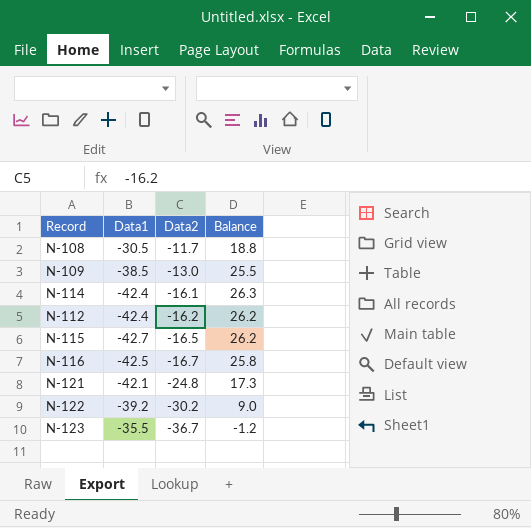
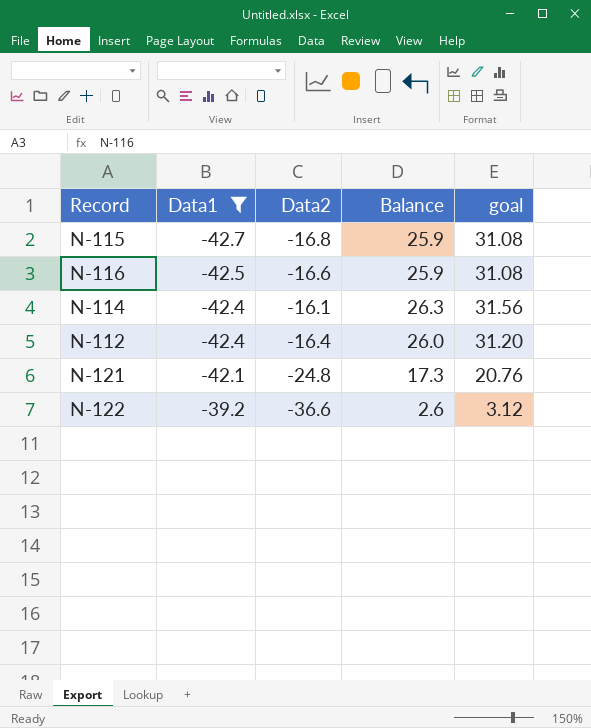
filter: none -> Data1 <= -39.2
row order: Data2 descending -> Data1 ascending
column goal | formula: none -> [Balance] * 1.2
N-115 | Data2: -16.5 -> -16.8
N-115 | Balance: 26.2 -> 25.9
N-116 | Data2: -16.7 -> -16.6
N-116 | Balance: 25.8 -> 25.9
N-112 | Data2: -16.2 -> -16.4
N-112 | Balance: 26.2 -> 26.0
N-122 | Data2: -30.2 -> -36.6
N-122 | Balance: 9.0 -> 2.6

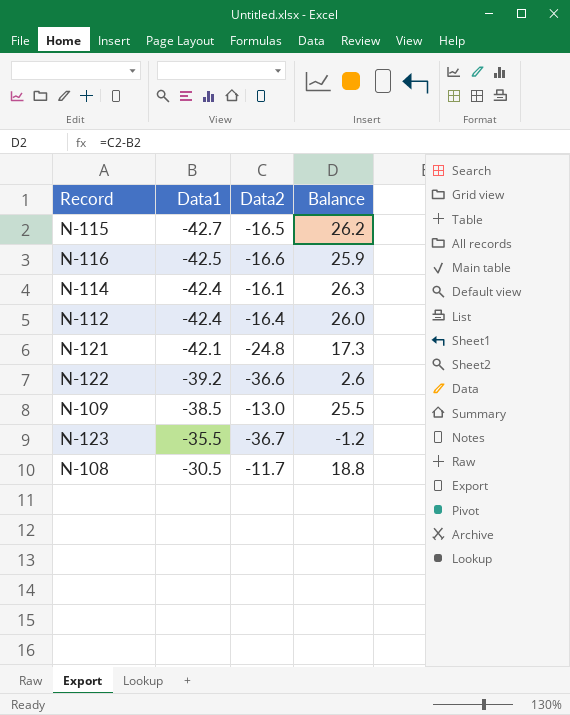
filter: Data1 <= -39.2 -> none
column goal | formula: [Balance] * 1.2 -> none
N-115 | Data2: -16.8 -> -16.5
N-115 | Balance: 25.9 -> 26.2

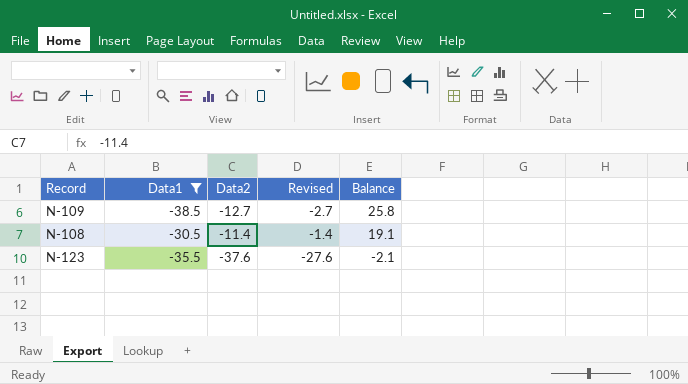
filter: none -> Data1 >= -38.5
row order: Data1 ascending -> Balance descending
column Revised | formula: none -> [Data2] + 10
N-109 | Data2: -13.0 -> -12.7
N-109 | Balance: 25.5 -> 25.8
N-108 | Data2: -11.7 -> -11.4
N-108 | Balance: 18.8 -> 19.1
N-123 | Data2: -36.7 -> -37.6
N-123 | Balance: -1.2 -> -2.1

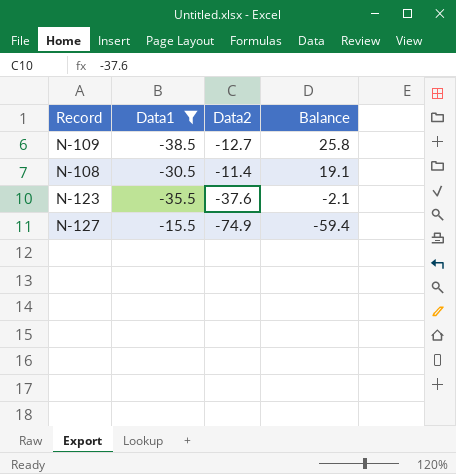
column Revised | formula: [Data2] + 10 -> none
row N-127: none -> -15.5 | -74.9 | -59.4

